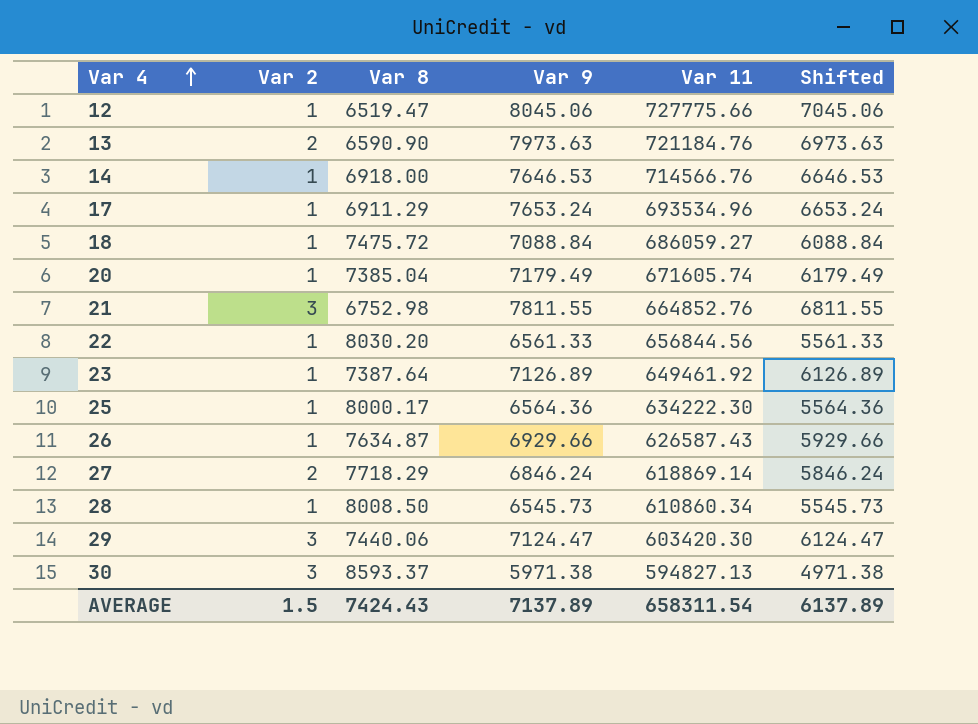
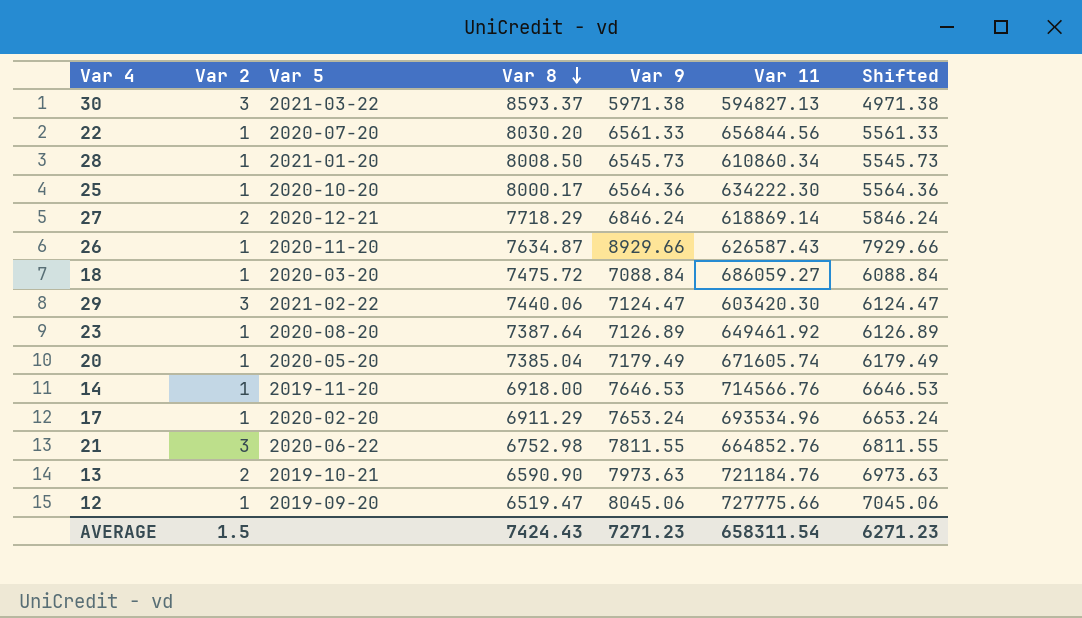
row order: Var 4 ascending -> Var 8 descending
column Var 5 | position: none -> 3
26 | Var 9: 6929.66 -> 8929.66
26 | Shifted: 5929.66 -> 7929.66
AVERAGE | Var 9: 7137.89 -> 7271.23
AVERAGE | Shifted: 6137.89 -> 6271.23

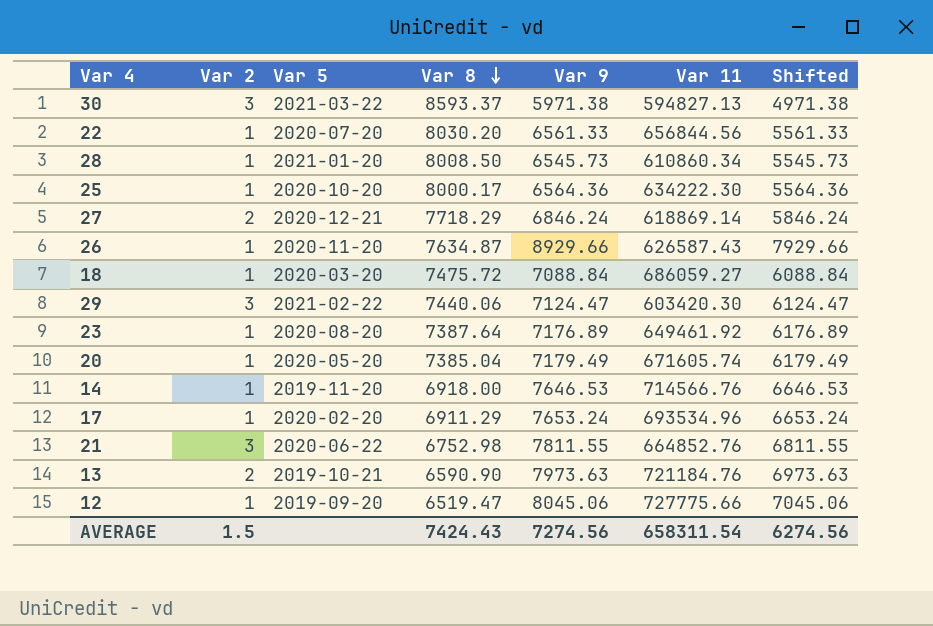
23 | Var 9: 7126.89 -> 7176.89
23 | Shifted: 6126.89 -> 6176.89
AVERAGE | Var 9: 7271.23 -> 7274.56
AVERAGE | Shifted: 6271.23 -> 6274.56

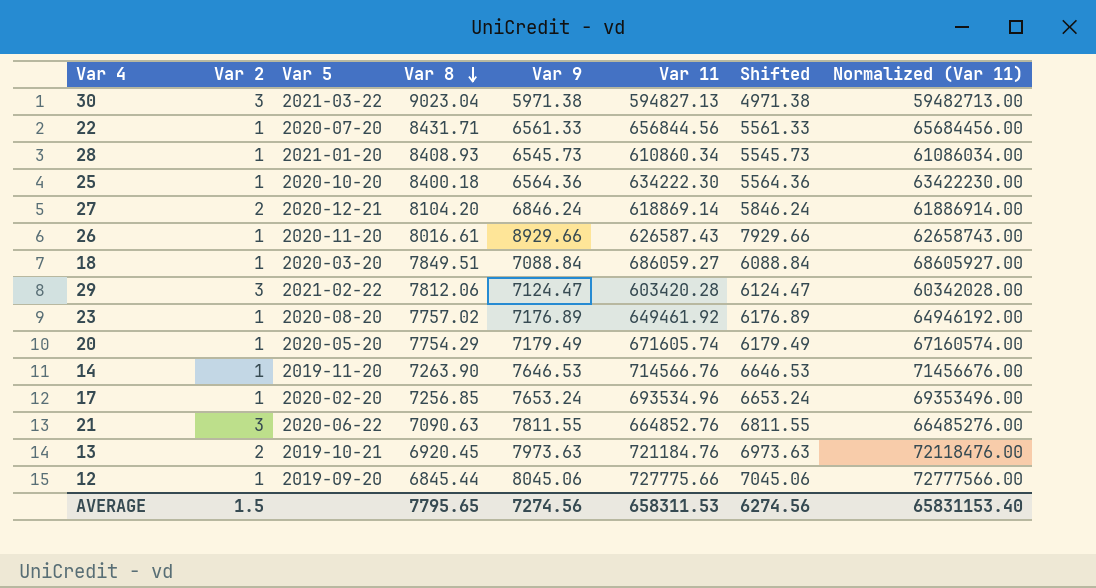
column Normalized (Var 11) | formula: none -> [Var 11] * 100
30 | Var 8: 8593.37 -> 9023.04
22 | Var 8: 8030.20 -> 8431.71
28 | Var 8: 8008.50 -> 8408.93
25 | Var 8: 8000.17 -> 8400.18
27 | Var 8: 7718.29 -> 8104.20
26 | Var 8: 7634.87 -> 8016.61
18 | Var 8: 7475.72 -> 7849.51
29 | Var 8: 7440.06 -> 7812.06
29 | Var 11: 603420.30 -> 603420.28
23 | Var 8: 7387.64 -> 7757.02
20 | Var 8: 7385.04 -> 7754.29
14 | Var 8: 6918.00 -> 7263.90
17 | Var 8: 6911.29 -> 7256.85
21 | Var 8: 6752.98 -> 7090.63
13 | Var 8: 6590.90 -> 6920.45
12 | Var 8: 6519.47 -> 6845.44
AVERAGE | Var 8: 7424.43 -> 7795.65
AVERAGE | Var 11: 658311.54 -> 658311.53

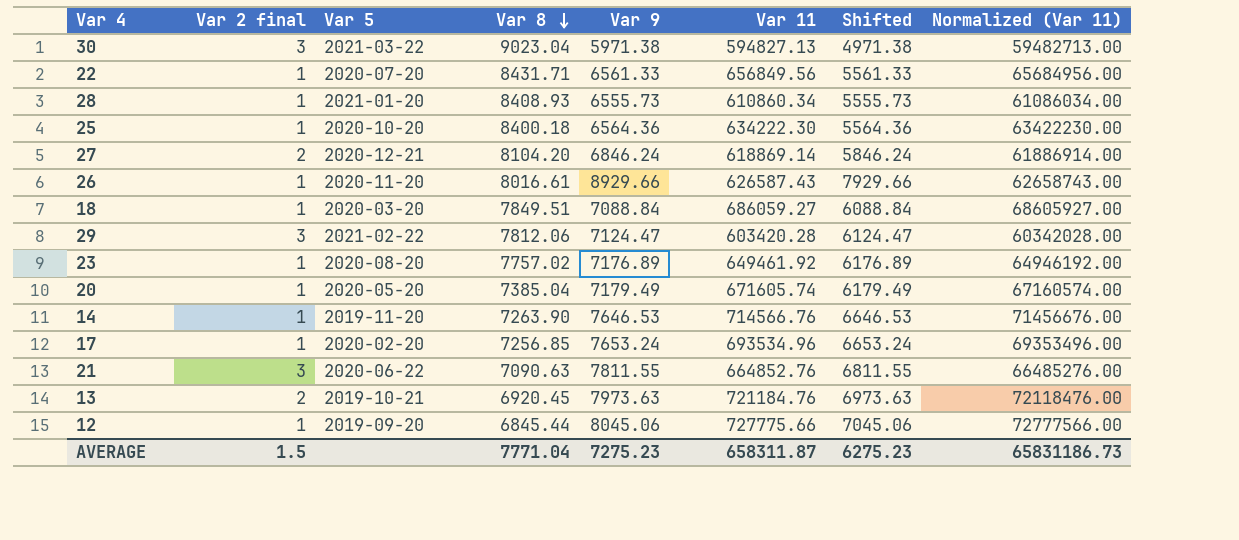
column name: Var 2 -> Var 2 final
22 | Var 11: 656844.56 -> 656849.56
22 | Normalized (Var 11): 65684456.00 -> 65684956.00
28 | Var 9: 6545.73 -> 6555.73
28 | Shifted: 5545.73 -> 5555.73
20 | Var 8: 7754.29 -> 7385.04
AVERAGE | Var 8: 7795.65 -> 7771.04
AVERAGE | Var 9: 7274.56 -> 7275.23
AVERAGE | Var 11: 658311.53 -> 658311.87
AVERAGE | Shifted: 6274.56 -> 6275.23
AVERAGE | Normalized (Var 11): 65831153.40 -> 65831186.73

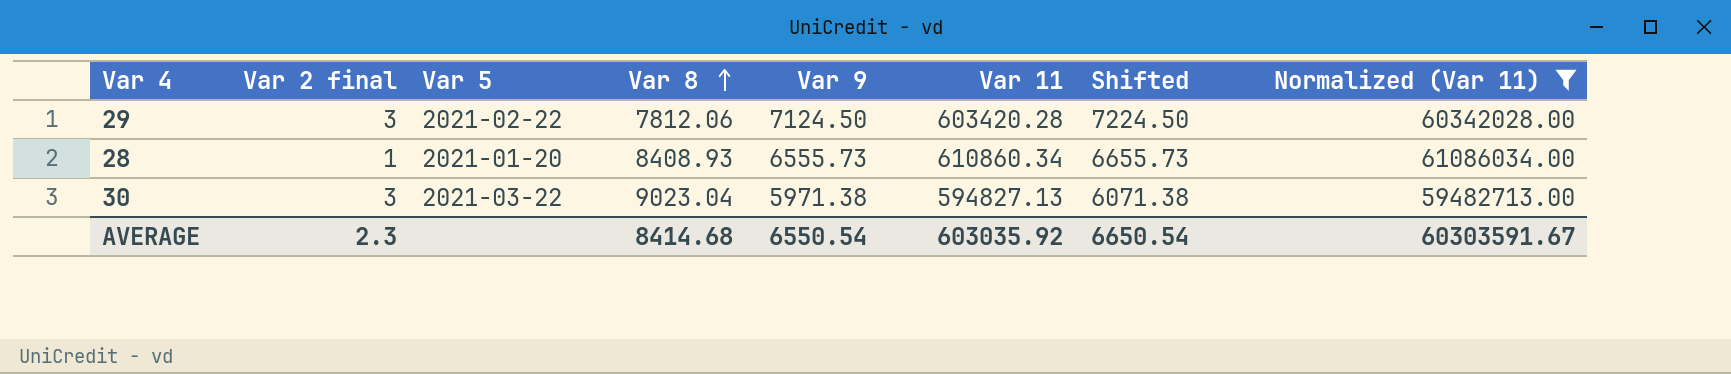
filter: none -> Normalized (Var 11) <= 61086034.00
row order: Var 8 descending -> Var 8 ascending
column Shifted | formula: [Var 9] - 1000 -> [Var 9] + 100
29 | Var 9: 7124.47 -> 7124.50
AVERAGE | Var 2 final: 1.5 -> 2.3
AVERAGE | Var 8: 7771.04 -> 8414.68
AVERAGE | Var 9: 7275.23 -> 6550.54
AVERAGE | Var 11: 658311.87 -> 603035.92
AVERAGE | Shifted: 6275.23 -> 6650.54
AVERAGE | Normalized (Var 11): 65831186.73 -> 60303591.67

